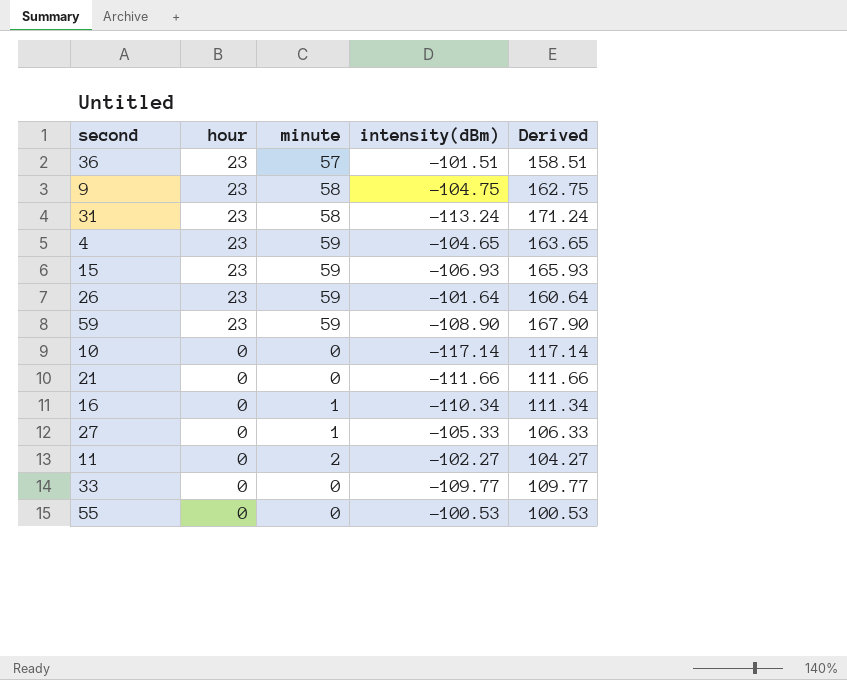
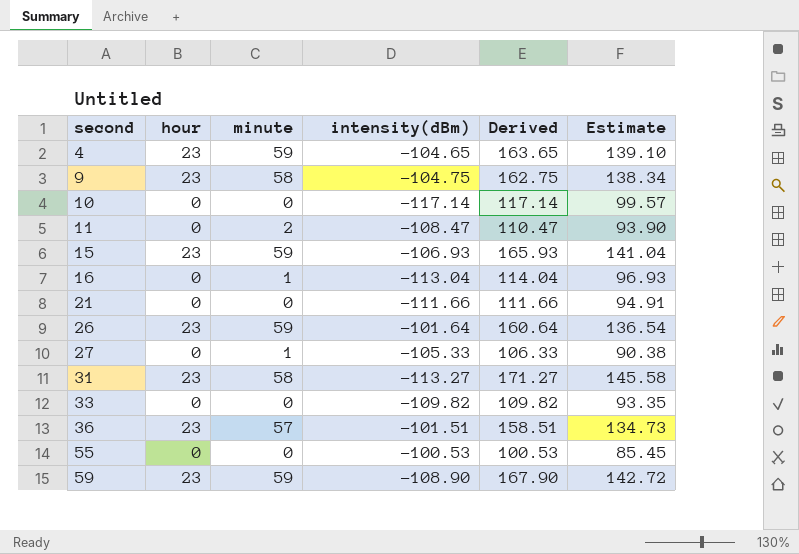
row order: hour descending -> second ascending
column Estimate | formula: none -> [Derived] * 0.85
11 | intensity(dBm): -102.27 -> -108.47
11 | Derived: 104.27 -> 110.47
16 | intensity(dBm): -110.34 -> -113.04
16 | Derived: 111.34 -> 114.04
31 | intensity(dBm): -113.24 -> -113.27
31 | Derived: 171.24 -> 171.27
33 | intensity(dBm): -109.77 -> -109.82
33 | Derived: 109.77 -> 109.82

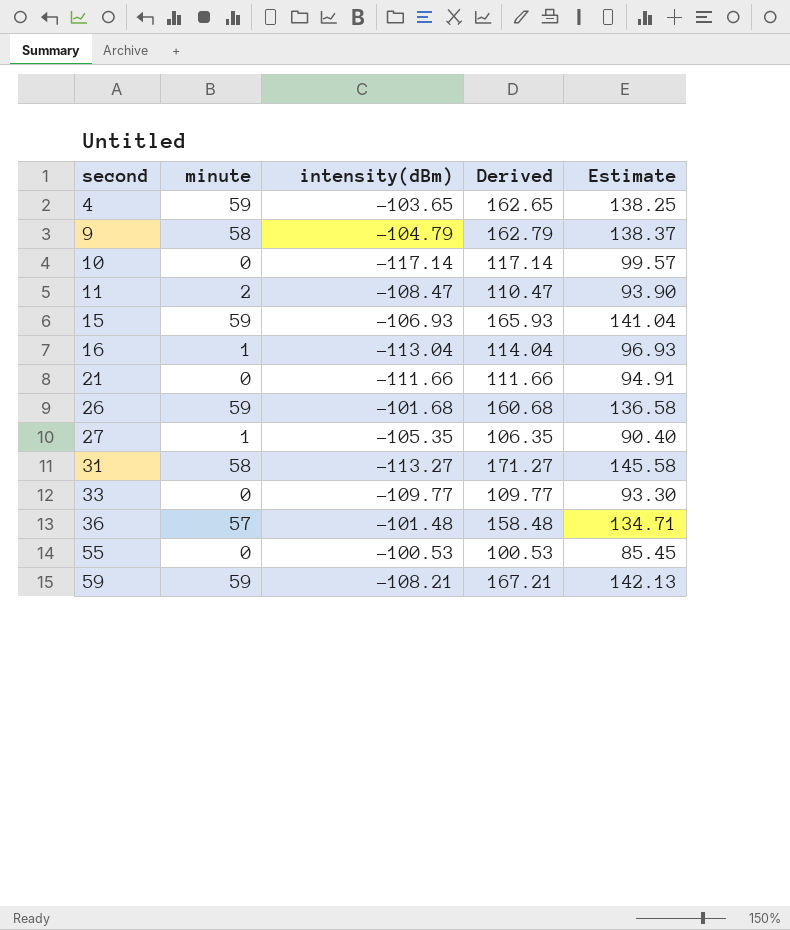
column hour | position: 2 -> none
4 | intensity(dBm): -104.65 -> -103.65
4 | Derived: 163.65 -> 162.65
4 | Estimate: 139.10 -> 138.25
9 | intensity(dBm): -104.75 -> -104.79
9 | Derived: 162.75 -> 162.79
9 | Estimate: 138.34 -> 138.37
26 | intensity(dBm): -101.64 -> -101.68
26 | Derived: 160.64 -> 160.68
26 | Estimate: 136.54 -> 136.58
27 | intensity(dBm): -105.33 -> -105.35
27 | Derived: 106.33 -> 106.35
27 | Estimate: 90.38 -> 90.40
33 | intensity(dBm): -109.82 -> -109.77
33 | Derived: 109.82 -> 109.77
33 | Estimate: 93.35 -> 93.30
36 | intensity(dBm): -101.51 -> -101.48
36 | Derived: 158.51 -> 158.48
36 | Estimate: 134.73 -> 134.71
59 | intensity(dBm): -108.90 -> -108.21
59 | Derived: 167.90 -> 167.21
59 | Estimate: 142.72 -> 142.13

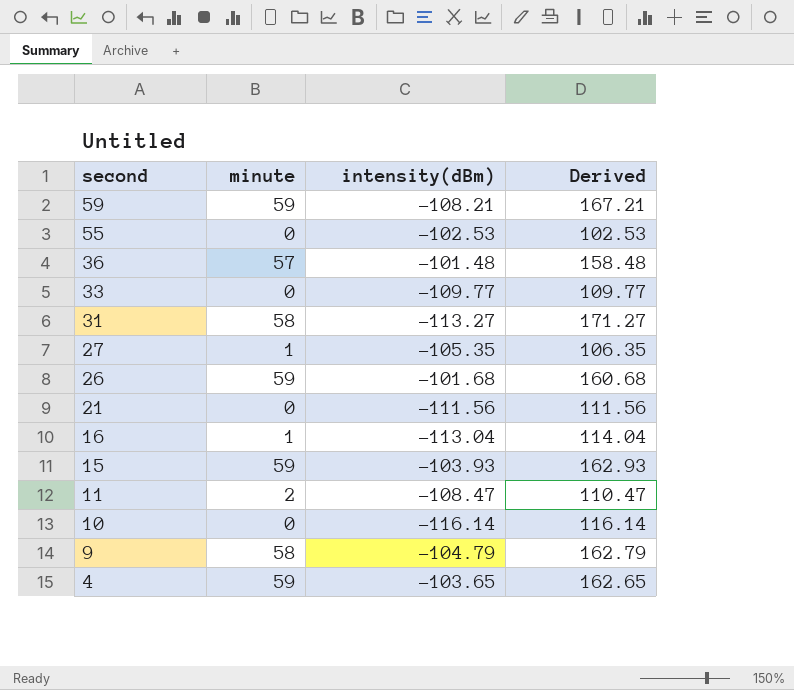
row order: second ascending -> second descending
column Estimate | formula: [Derived] * 0.85 -> none
55 | intensity(dBm): -100.53 -> -102.53
55 | Derived: 100.53 -> 102.53
21 | intensity(dBm): -111.66 -> -111.56
21 | Derived: 111.66 -> 111.56
15 | intensity(dBm): -106.93 -> -103.93
15 | Derived: 165.93 -> 162.93
10 | intensity(dBm): -117.14 -> -116.14
10 | Derived: 117.14 -> 116.14

